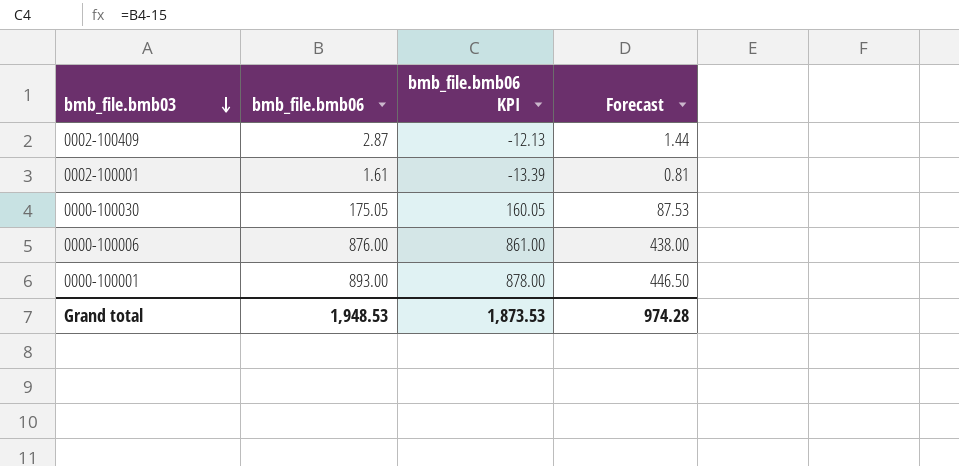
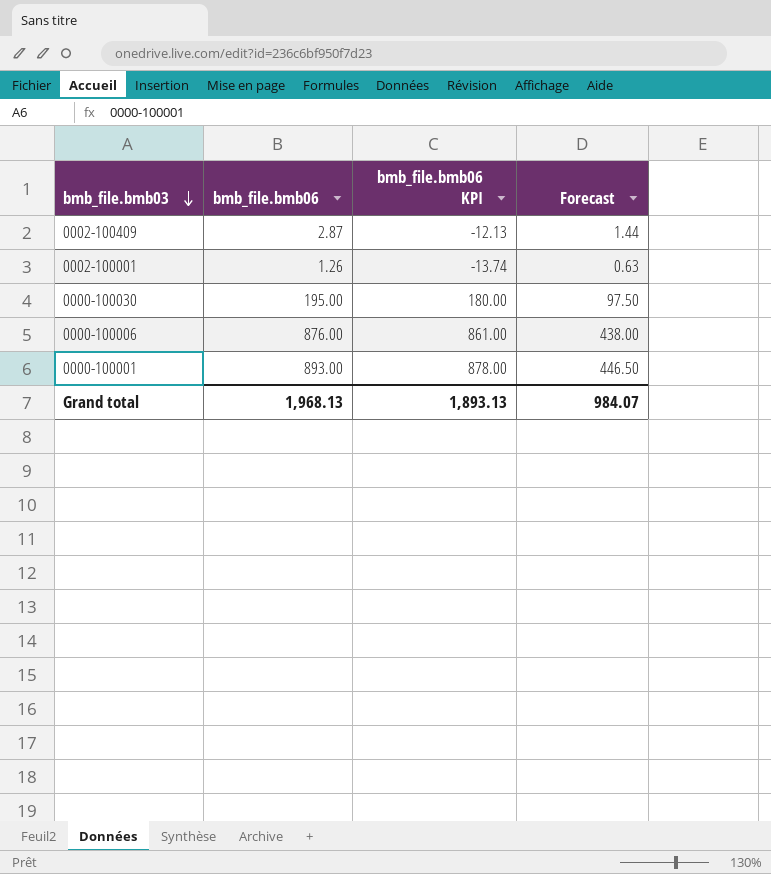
0002-100001 | bmb_file.bmb06: 1.61 -> 1.26
0002-100001 | bmb_file.bmb06 KPI: -13.39 -> -13.74
0002-100001 | Forecast: 0.81 -> 0.63
0000-100030 | bmb_file.bmb06: 175.05 -> 195.00
0000-100030 | bmb_file.bmb06 KPI: 160.05 -> 180.00
0000-100030 | Forecast: 87.53 -> 97.50
Grand total | bmb_file.bmb06: 1,948.53 -> 1,968.13
Grand total | bmb_file.bmb06 KPI: 1,873.53 -> 1,893.13
Grand total | Forecast: 974.28 -> 984.07

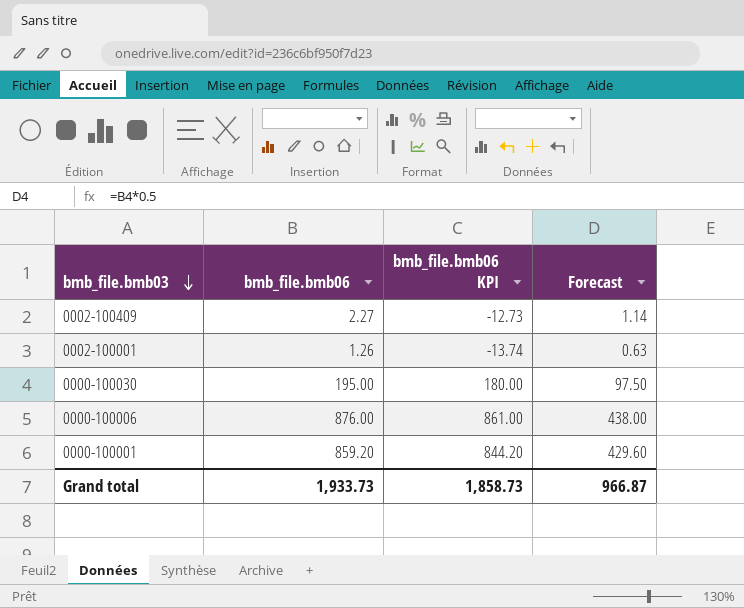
0002-100409 | bmb_file.bmb06: 2.87 -> 2.27
0002-100409 | bmb_file.bmb06 KPI: -12.13 -> -12.73
0002-100409 | Forecast: 1.44 -> 1.14
0000-100001 | bmb_file.bmb06: 893.00 -> 859.20
0000-100001 | bmb_file.bmb06 KPI: 878.00 -> 844.20
0000-100001 | Forecast: 446.50 -> 429.60
Grand total | bmb_file.bmb06: 1,968.13 -> 1,933.73
Grand total | bmb_file.bmb06 KPI: 1,893.13 -> 1,858.73
Grand total | Forecast: 984.07 -> 966.87

